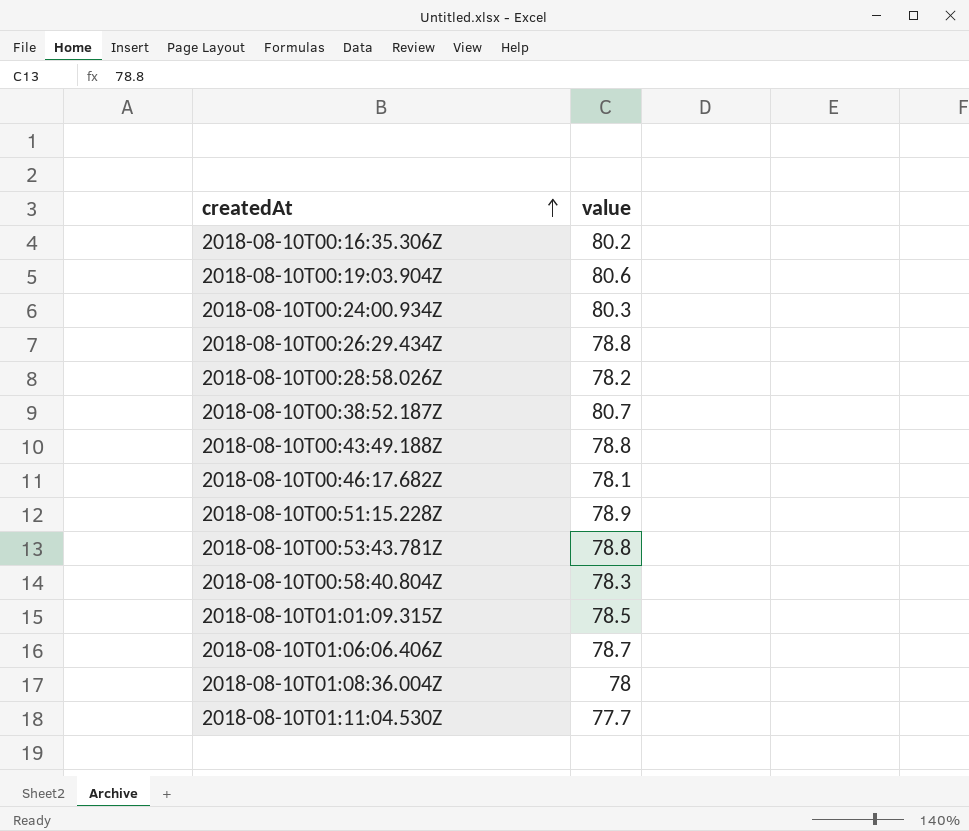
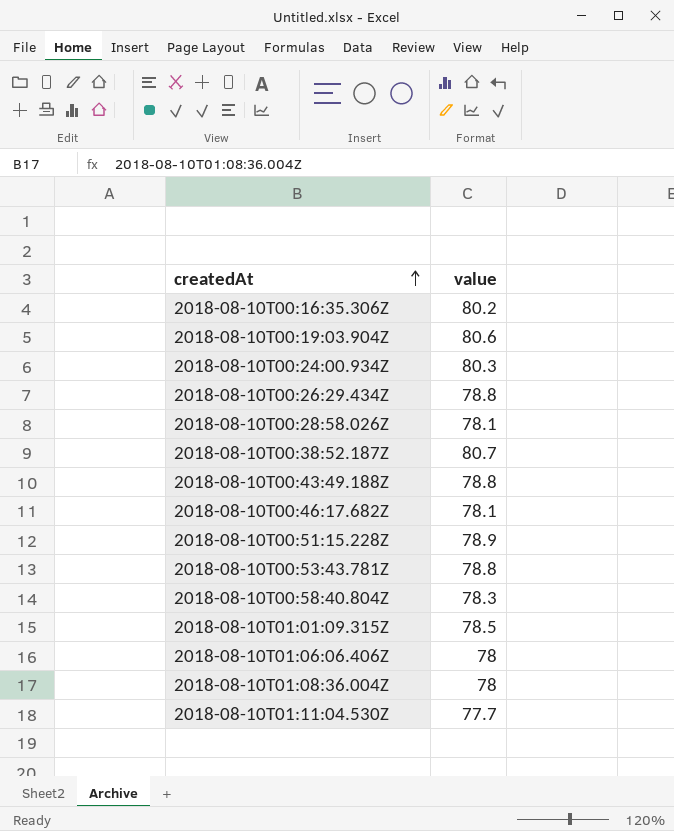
2018-08-10T00:28:58.026Z | value: 78.2 -> 78.1
2018-08-10T01:06:06.406Z | value: 78.7 -> 78

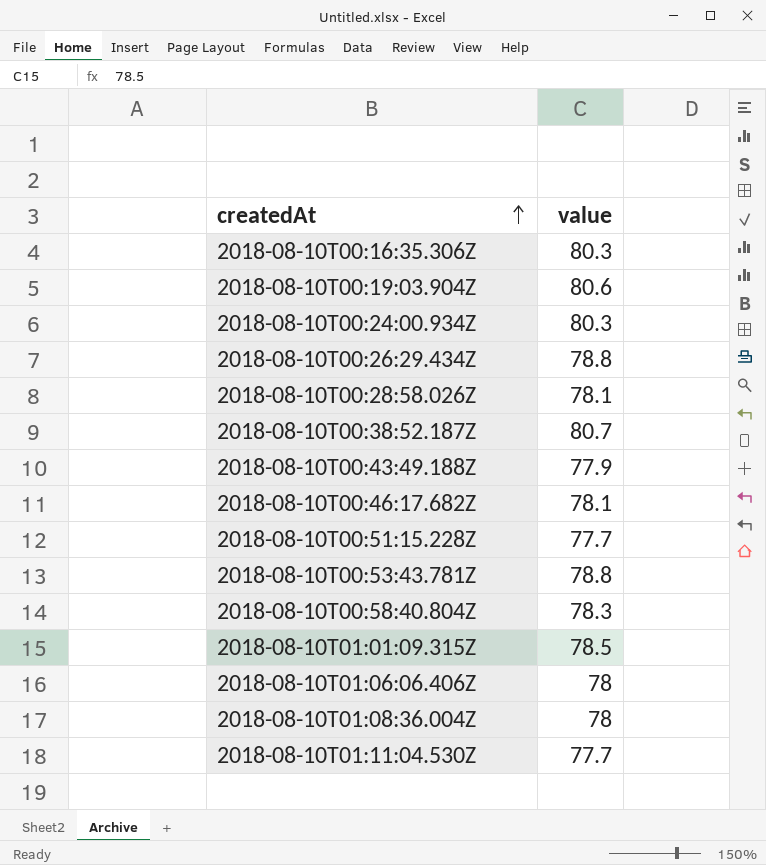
2018-08-10T00:16:35.306Z | value: 80.2 -> 80.3
2018-08-10T00:43:49.188Z | value: 78.8 -> 77.9
2018-08-10T00:51:15.228Z | value: 78.9 -> 77.7

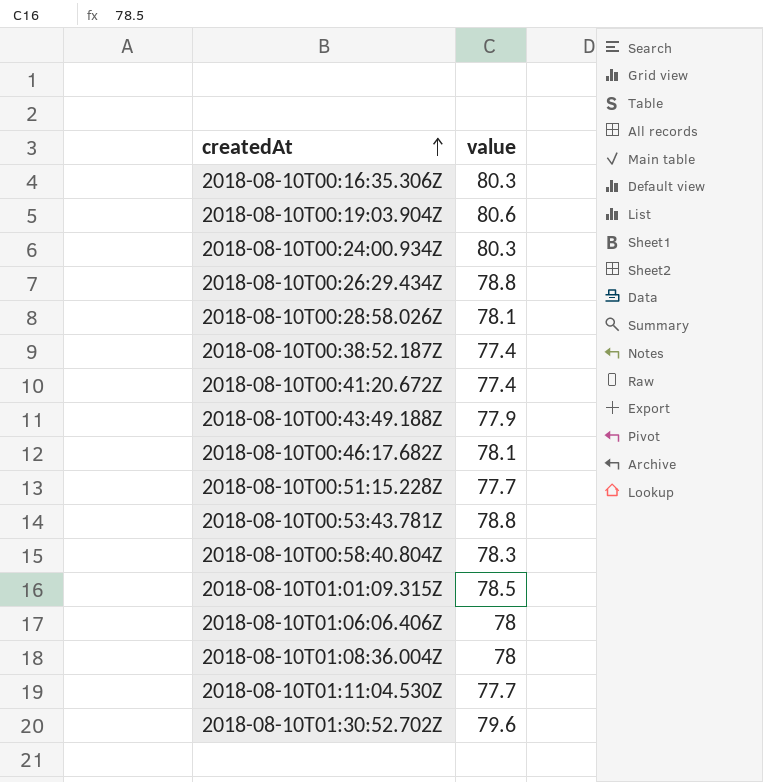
2018-08-10T00:38:52.187Z | value: 80.7 -> 77.4
row 2018-08-10T00:41:20.672Z: none -> 77.4
row 2018-08-10T01:30:52.702Z: none -> 79.6

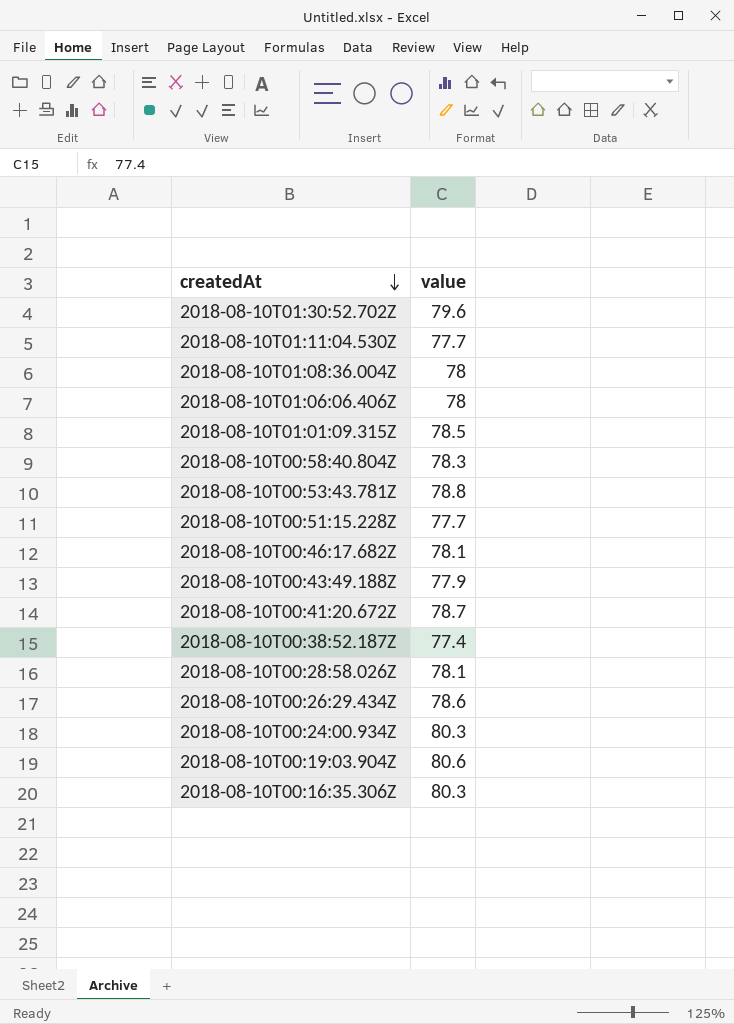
row order: createdAt ascending -> createdAt descending
2018-08-10T00:41:20.672Z | value: 77.4 -> 78.7
2018-08-10T00:26:29.434Z | value: 78.8 -> 78.6

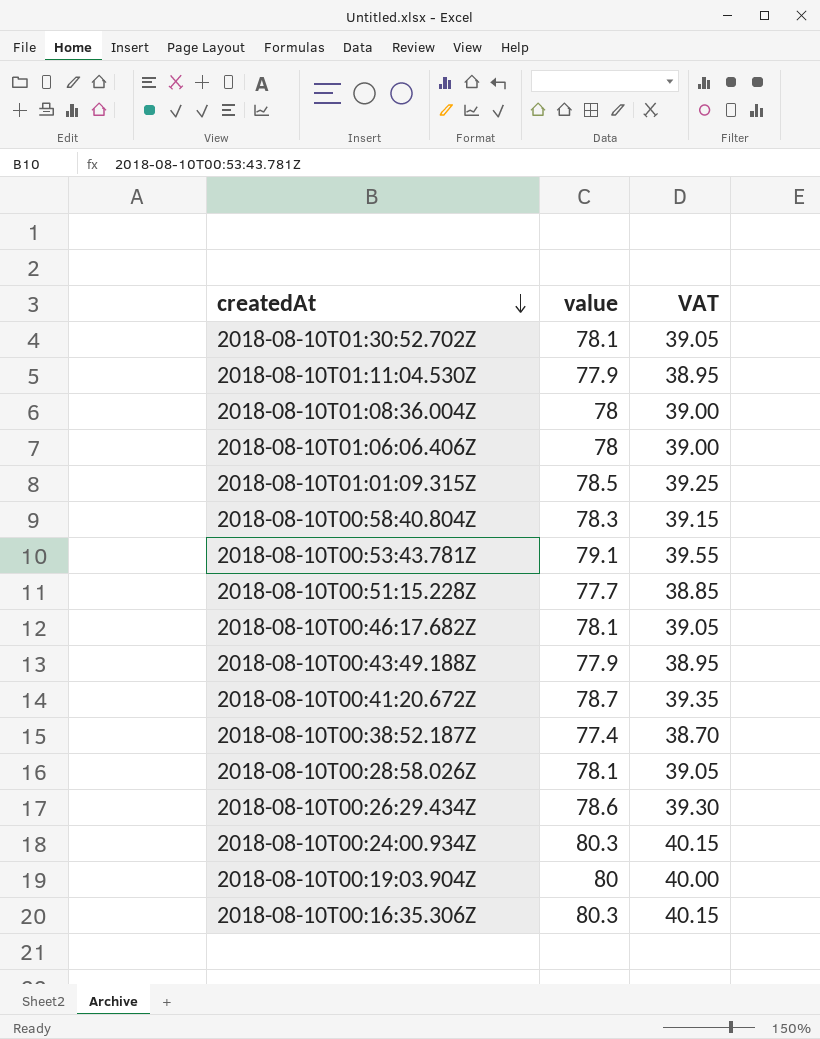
column VAT | formula: none -> [value] * 0.5
2018-08-10T01:30:52.702Z | value: 79.6 -> 78.1
2018-08-10T01:11:04.530Z | value: 77.7 -> 77.9
2018-08-10T00:53:43.781Z | value: 78.8 -> 79.1
2018-08-10T00:19:03.904Z | value: 80.6 -> 80

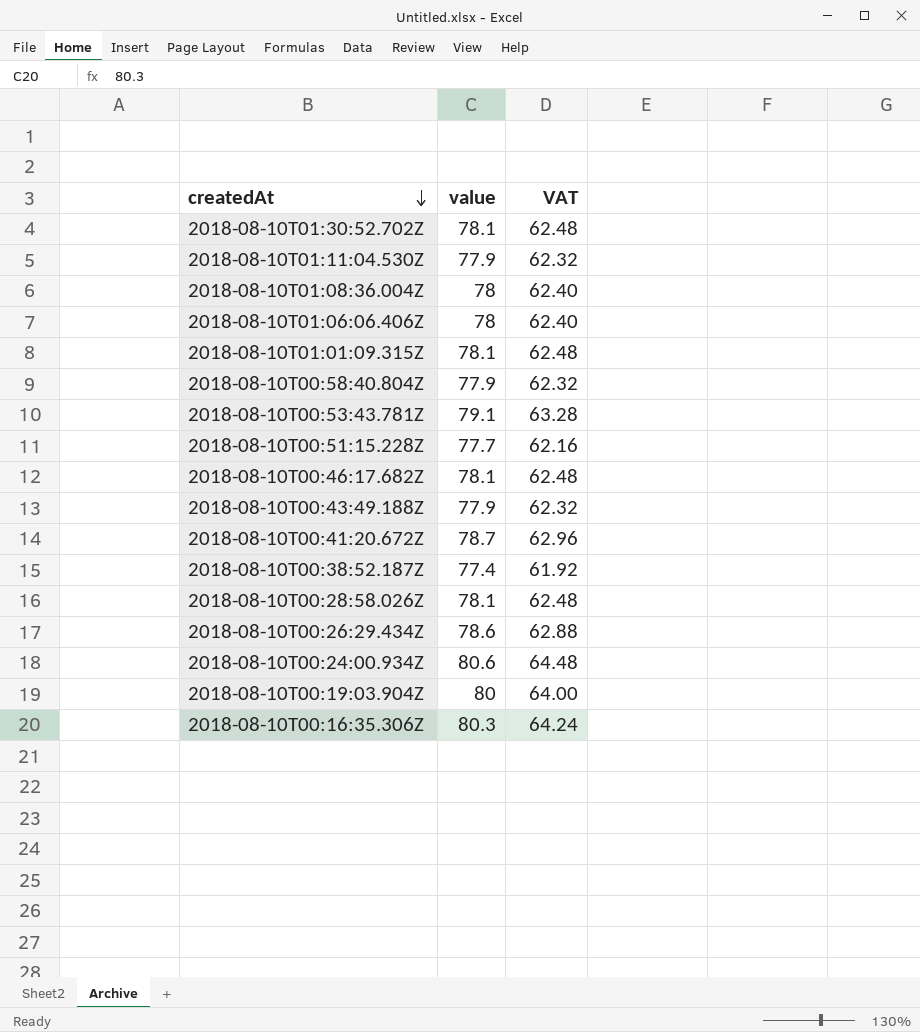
column VAT | formula: [value] * 0.5 -> [value] * 0.8
2018-08-10T01:01:09.315Z | value: 78.5 -> 78.1
2018-08-10T00:58:40.804Z | value: 78.3 -> 77.9
2018-08-10T00:24:00.934Z | value: 80.3 -> 80.6

